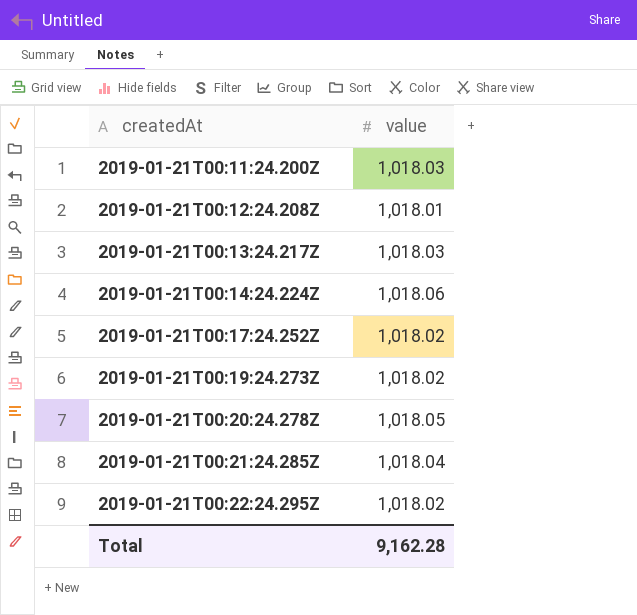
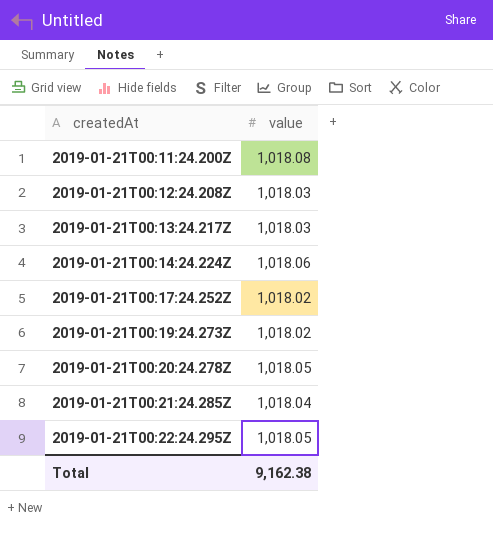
2019-01-21T00:11:24.200Z | value: 1,018.03 -> 1,018.08
2019-01-21T00:12:24.208Z | value: 1,018.01 -> 1,018.03
2019-01-21T00:22:24.295Z | value: 1,018.02 -> 1,018.05
Total | value: 9,162.28 -> 9,162.38

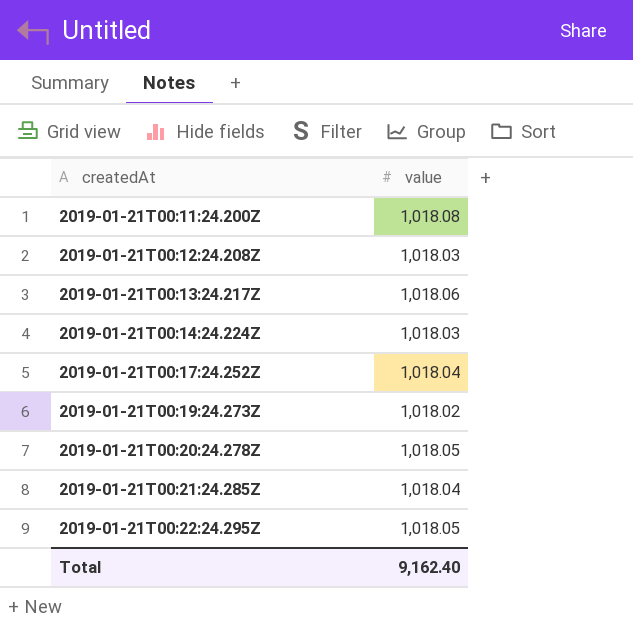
2019-01-21T00:13:24.217Z | value: 1,018.03 -> 1,018.06
2019-01-21T00:14:24.224Z | value: 1,018.06 -> 1,018.03
2019-01-21T00:17:24.252Z | value: 1,018.02 -> 1,018.04
Total | value: 9,162.38 -> 9,162.40

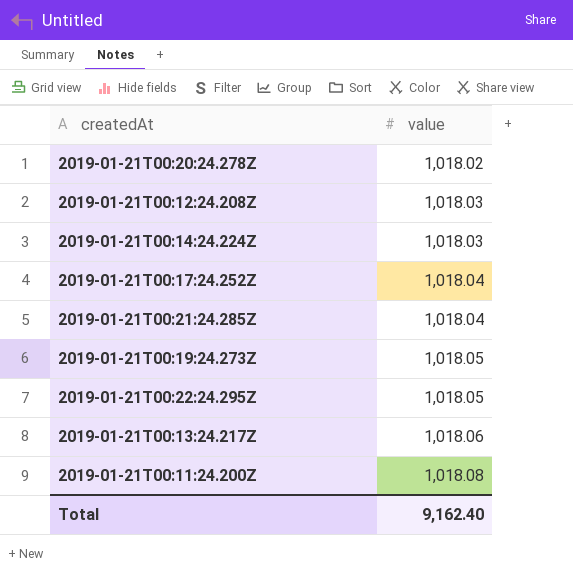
row order: createdAt ascending -> value ascending
2019-01-21T00:20:24.278Z | value: 1,018.05 -> 1,018.02
2019-01-21T00:19:24.273Z | value: 1,018.02 -> 1,018.05

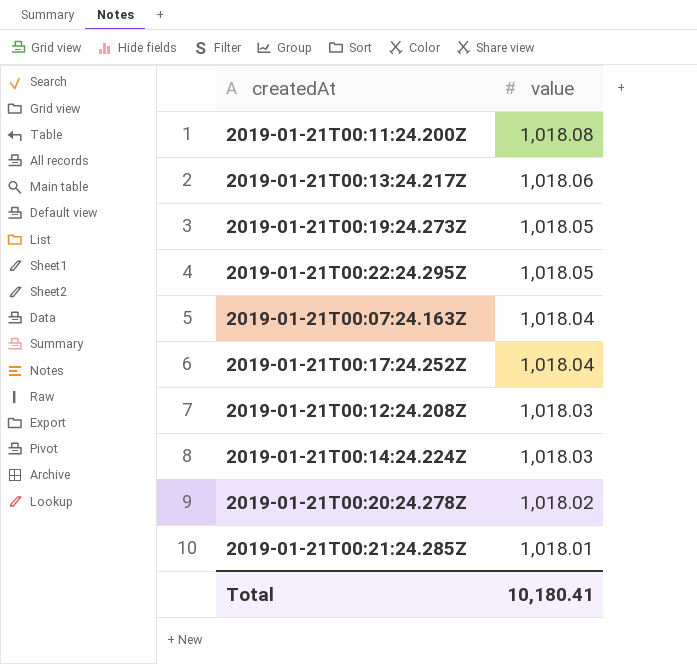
row order: value ascending -> value descending
row 2019-01-21T00:07:24.163Z: none -> 1,018.04
2019-01-21T00:21:24.285Z | value: 1,018.04 -> 1,018.01
Total | value: 9,162.40 -> 10,180.41

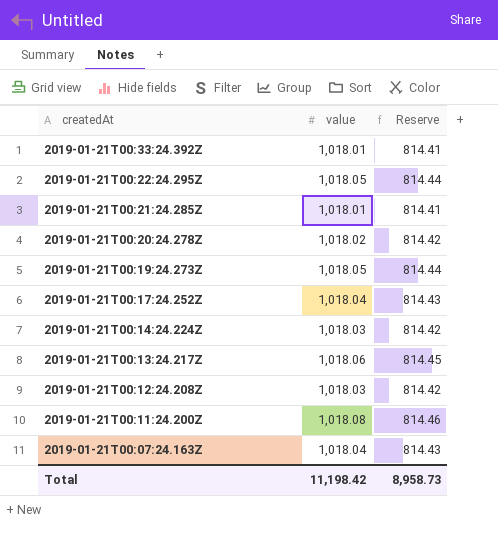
row order: value descending -> createdAt descending
column Reserve | formula: none -> [value] * 0.8
row 2019-01-21T00:33:24.392Z: none -> 1,018.01 | 814.41
Total | value: 10,180.41 -> 11,198.42

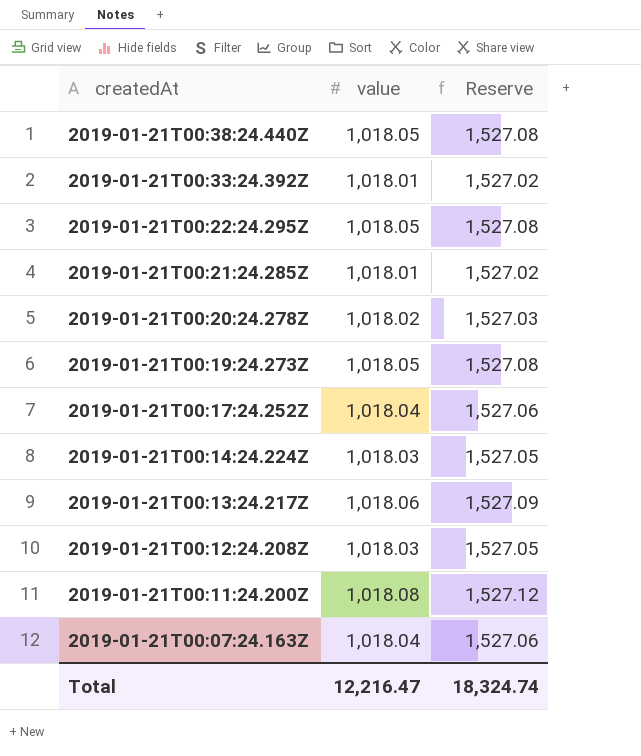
column Reserve | formula: [value] * 0.8 -> [value] * 1.5
row 2019-01-21T00:38:24.440Z: none -> 1,018.05 | 1,527.08
Total | value: 11,198.42 -> 12,216.47
Total | Reserve: 8,958.73 -> 18,324.74

